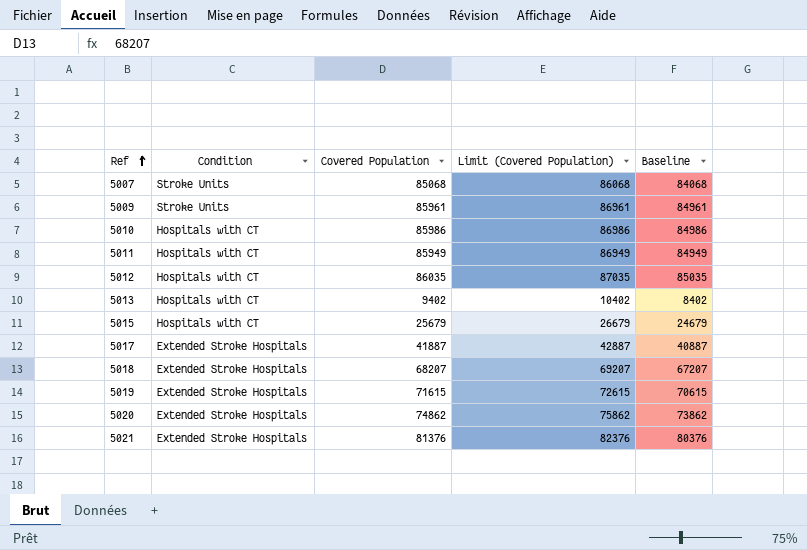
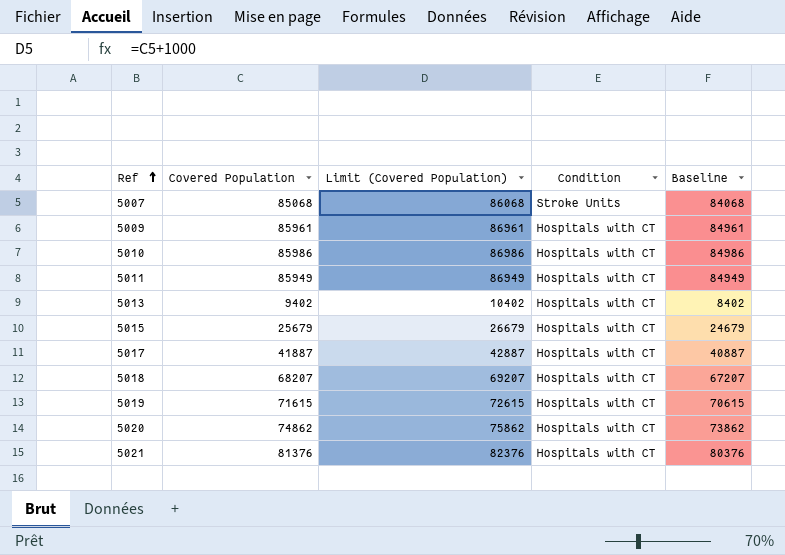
column Condition | position: 2 -> 4
row 5012: Hospitals with CT | 86035 | 87035 | 85035 -> none
5009 | Condition: Stroke Units -> Hospitals with CT
5017 | Condition: Extended Stroke Hospitals -> Hospitals with CT
5018 | Condition: Extended Stroke Hospitals -> Hospitals with CT
5019 | Condition: Extended Stroke Hospitals -> Hospitals with CT
5020 | Condition: Extended Stroke Hospitals -> Hospitals with CT
5021 | Condition: Extended Stroke Hospitals -> Hospitals with CT

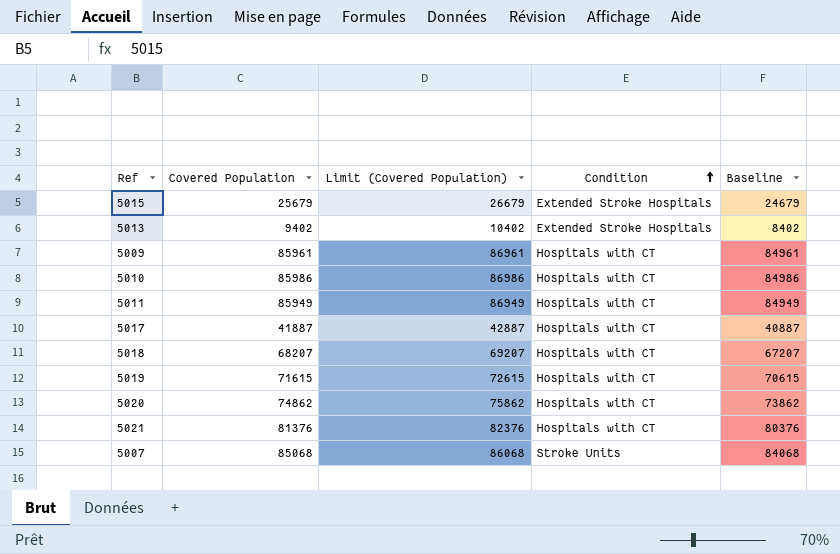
row order: Ref ascending -> Condition ascending
5015 | Condition: Hospitals with CT -> Extended Stroke Hospitals
5013 | Condition: Hospitals with CT -> Extended Stroke Hospitals

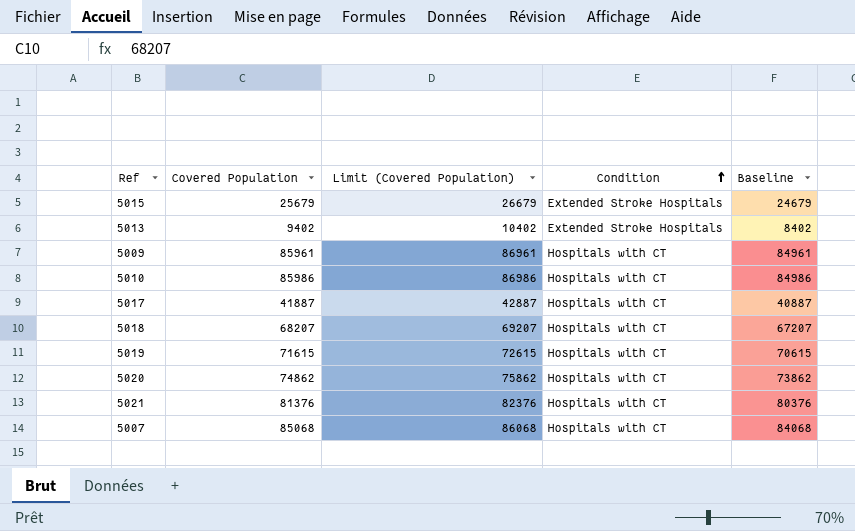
row 5011: 85949 | 86949 | Hospitals with CT | 84949 -> none
5007 | Condition: Stroke Units -> Hospitals with CT

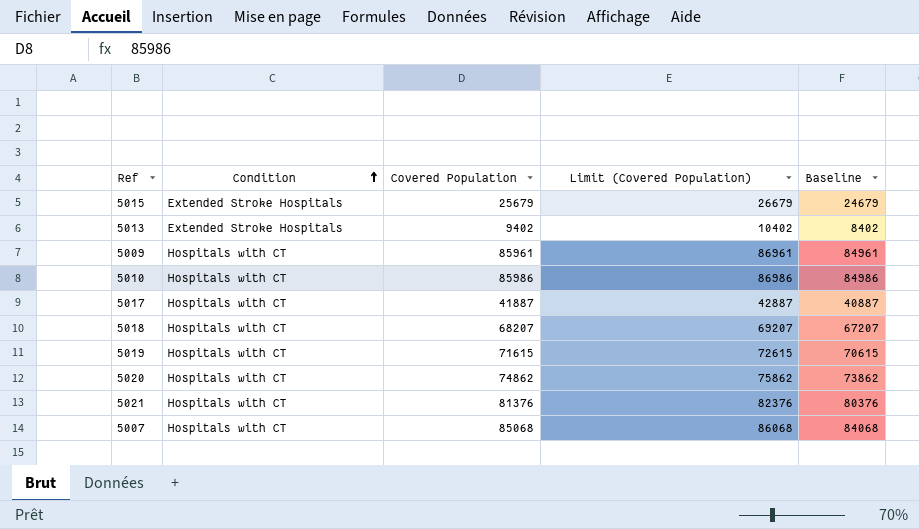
column Condition | position: 4 -> 2

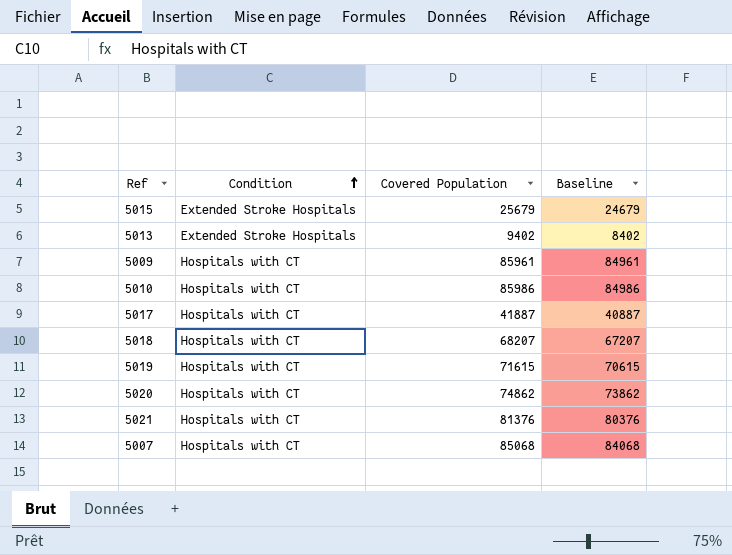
column Limit (Covered Population) | formula: [Covered Population] + 1000 -> none

